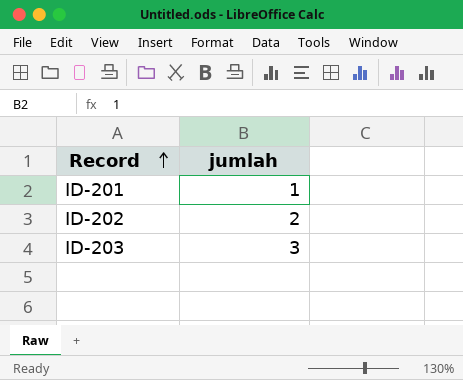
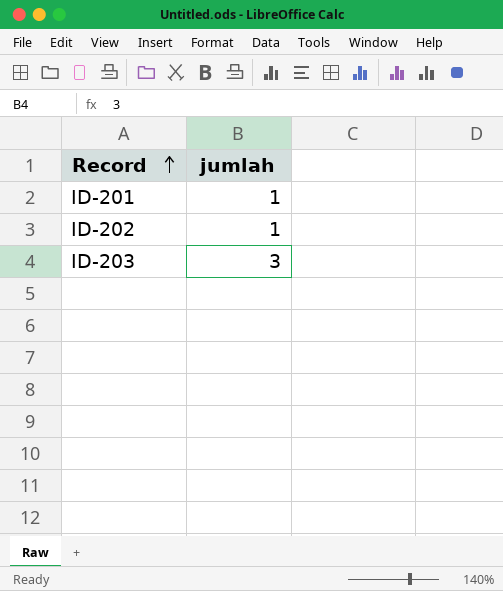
ID-202 | jumlah: 2 -> 1

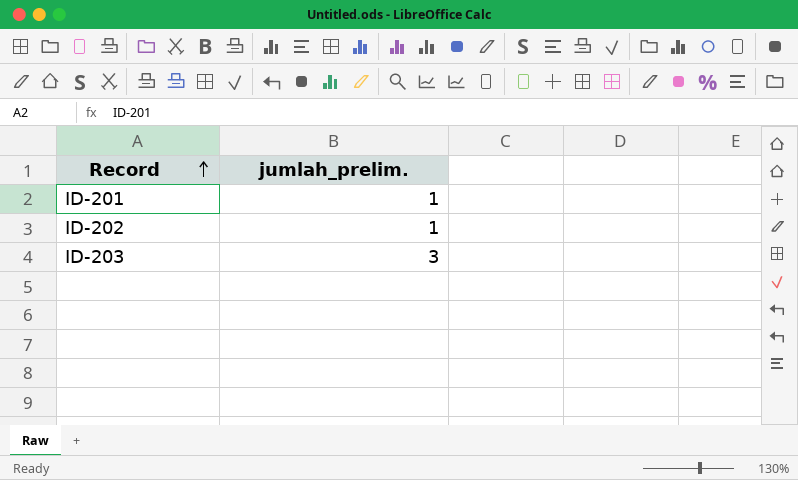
column name: jumlah -> jumlah_prelim.

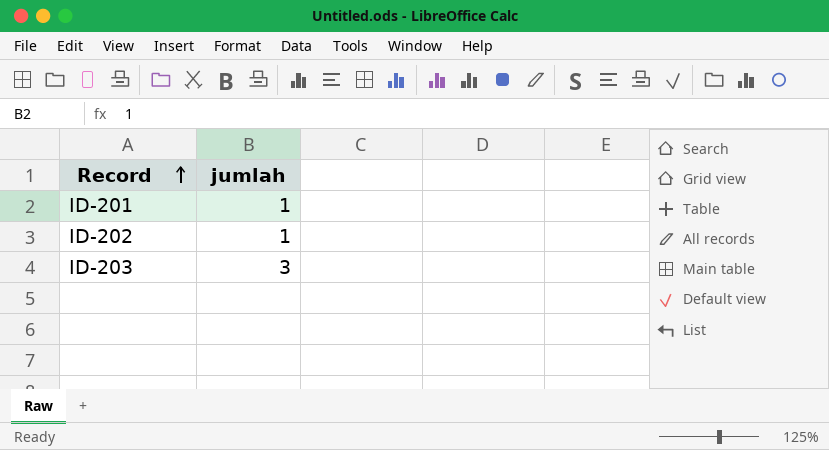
column name: jumlah_prelim. -> jumlah

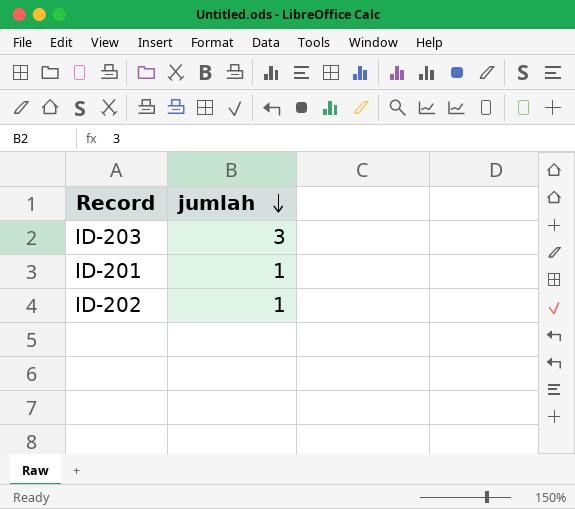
row order: Record ascending -> jumlah descending

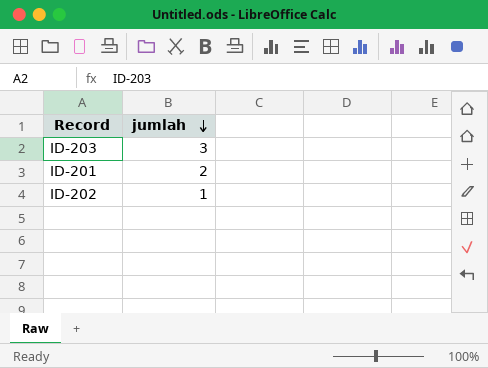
ID-201 | jumlah: 1 -> 2

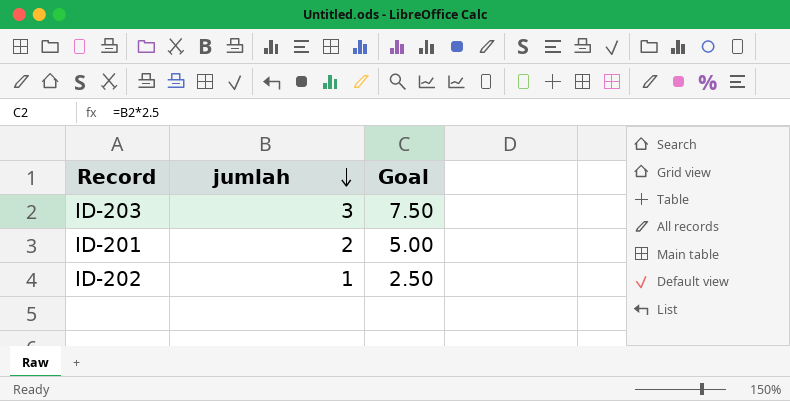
column Goal | formula: none -> [jumlah] * 2.5

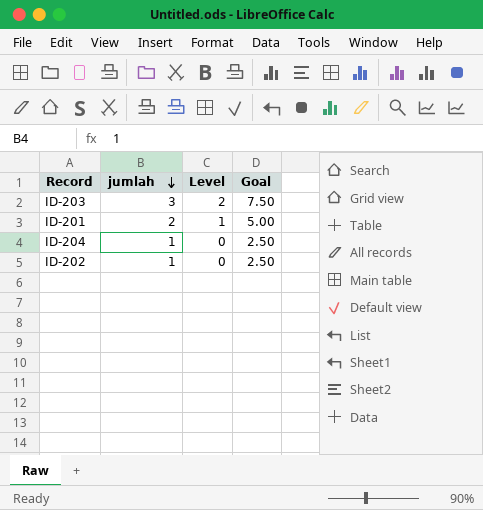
column Level | formula: none -> [jumlah] - 1
row ID-204: none -> 1 | 0 | 2.50

